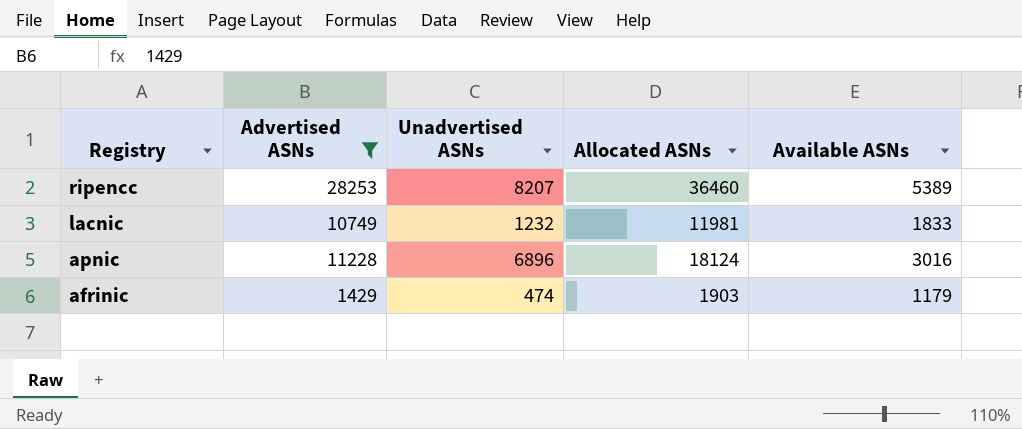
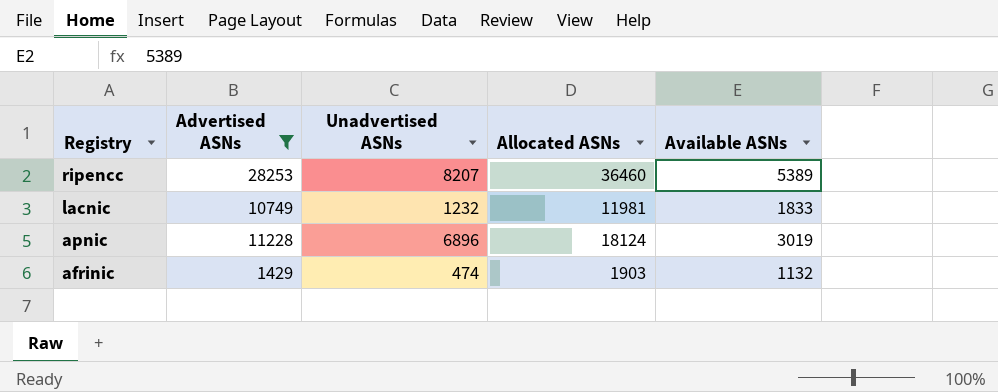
apnic | Available ASNs: 3016 -> 3019
afrinic | Available ASNs: 1179 -> 1132

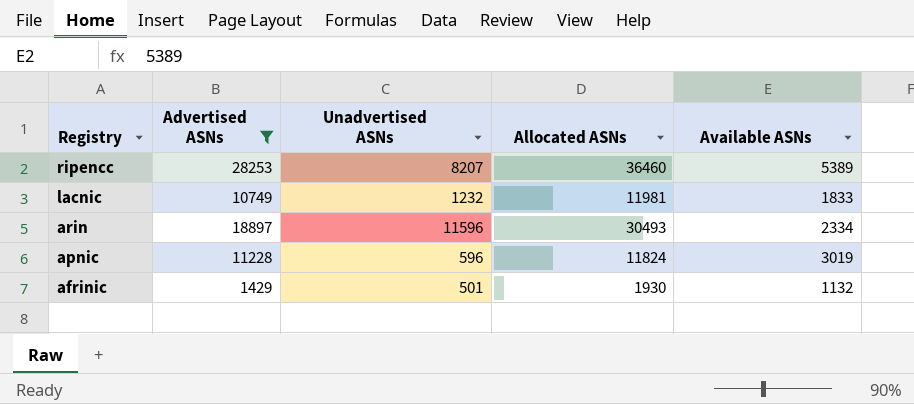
row arin: none -> 18897 | 11596 | 30493 | 2334
apnic | Unadvertised ASNs: 6896 -> 596
apnic | Allocated ASNs: 18124 -> 11824
afrinic | Unadvertised ASNs: 474 -> 501
afrinic | Allocated ASNs: 1903 -> 1930

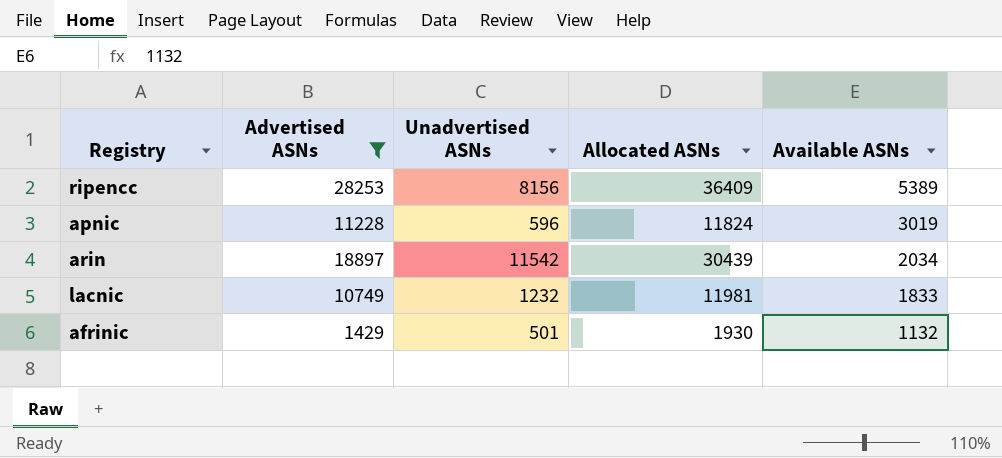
row order: Registry descending -> Available ASNs descending
ripencc | Unadvertised ASNs: 8207 -> 8156
ripencc | Allocated ASNs: 36460 -> 36409
arin | Unadvertised ASNs: 11596 -> 11542
arin | Allocated ASNs: 30493 -> 30439
arin | Available ASNs: 2334 -> 2034

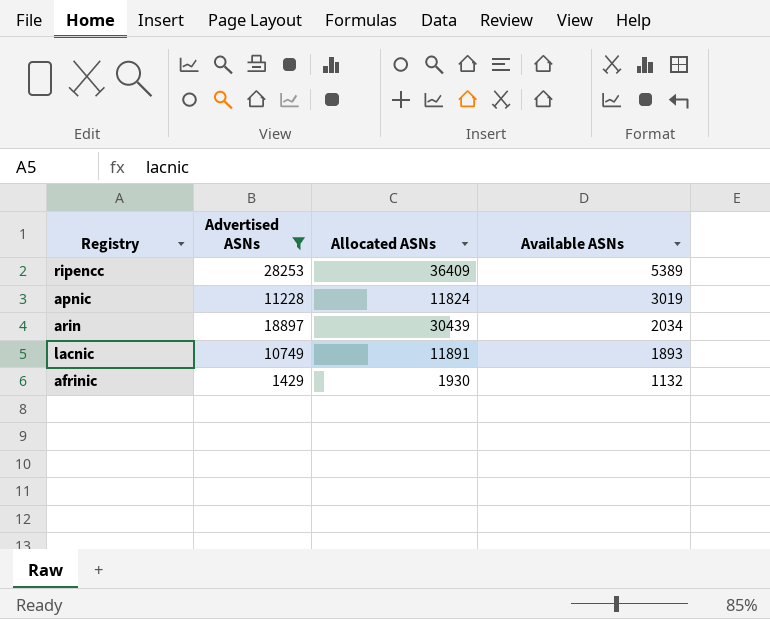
column Unadvertised ASNs | formula: [Allocated ASNs] - [Advertised ASNs] -> none
lacnic | Allocated ASNs: 11981 -> 11891
lacnic | Available ASNs: 1833 -> 1893

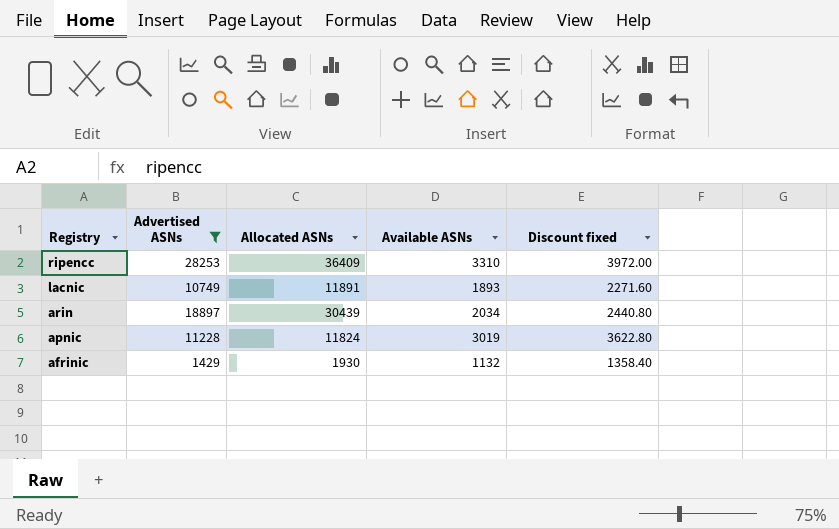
row order: Available ASNs descending -> Registry descending
column Discount fixed | formula: none -> [Available ASNs] * 1.2
ripencc | Available ASNs: 5389 -> 3310

